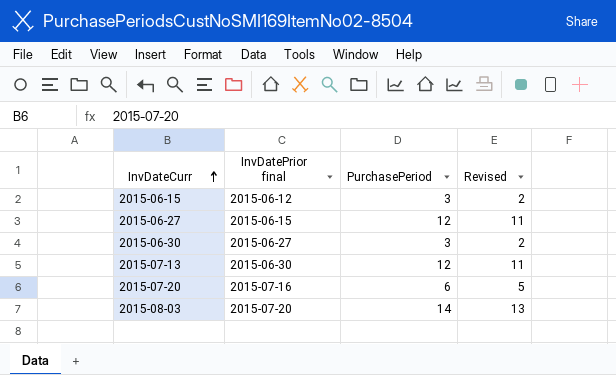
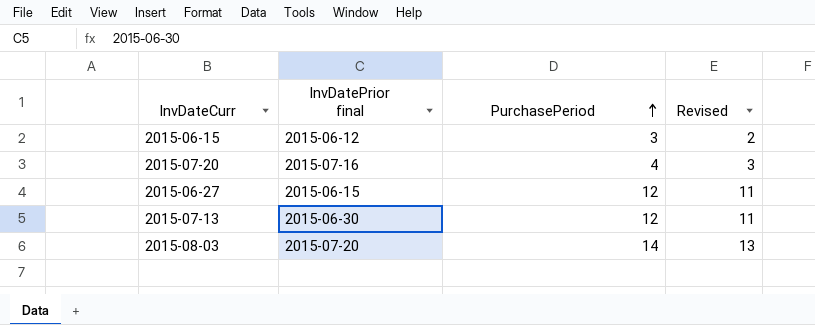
row order: InvDateCurr ascending -> PurchasePeriod ascending
row 2015-06-30: 2015-06-27 | 3 | 2 -> none
2015-07-20 | PurchasePeriod: 6 -> 4
2015-07-20 | Revised: 5 -> 3

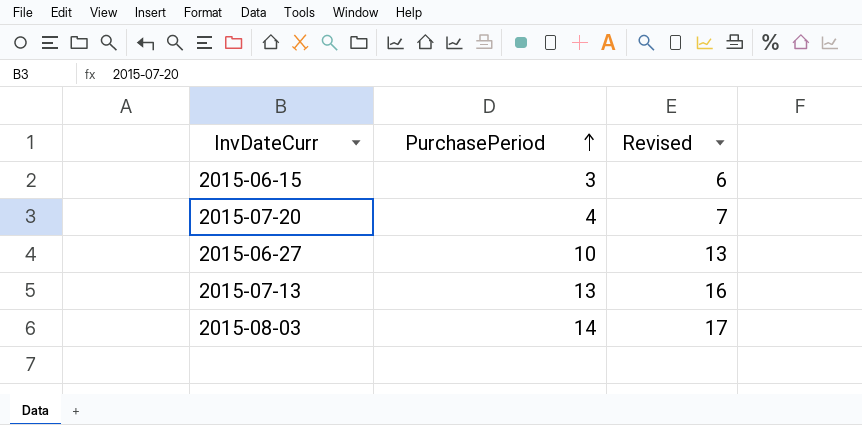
column InvDatePrior final | position: 2 -> none
column Revised | formula: [PurchasePeriod] - 1 -> [PurchasePeriod] + 3
2015-06-27 | PurchasePeriod: 12 -> 10
2015-07-13 | PurchasePeriod: 12 -> 13

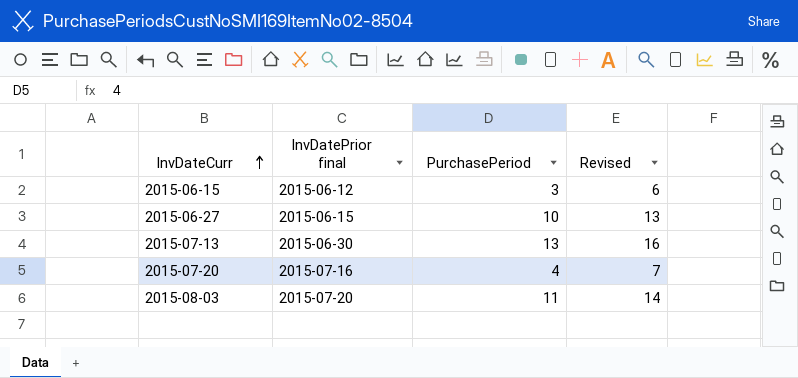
row order: PurchasePeriod ascending -> InvDateCurr ascending
column InvDatePrior final | position: none -> 2
2015-08-03 | PurchasePeriod: 14 -> 11
2015-08-03 | Revised: 17 -> 14

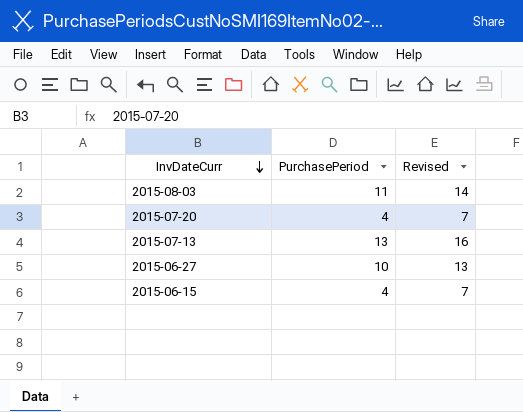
row order: InvDateCurr ascending -> InvDateCurr descending
column InvDatePrior final | position: 2 -> none
2015-06-15 | PurchasePeriod: 3 -> 4
2015-06-15 | Revised: 6 -> 7

